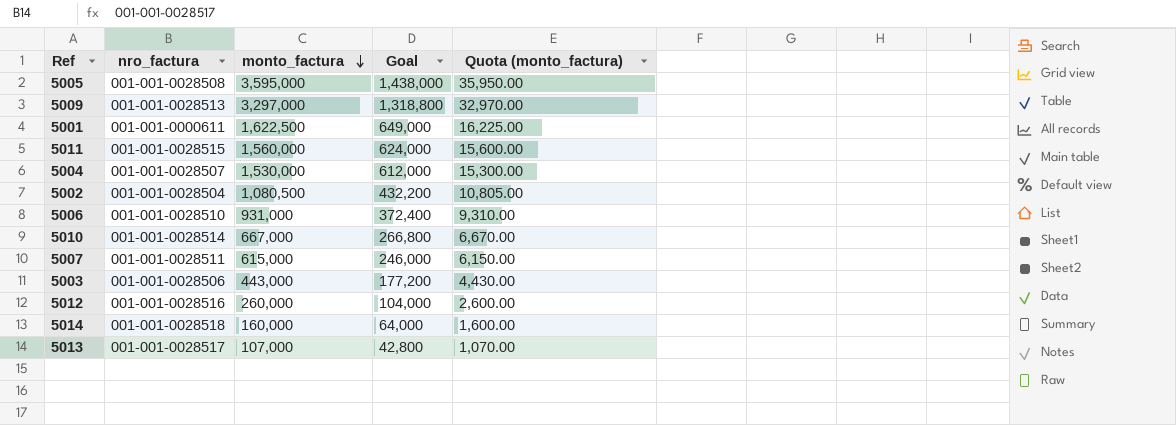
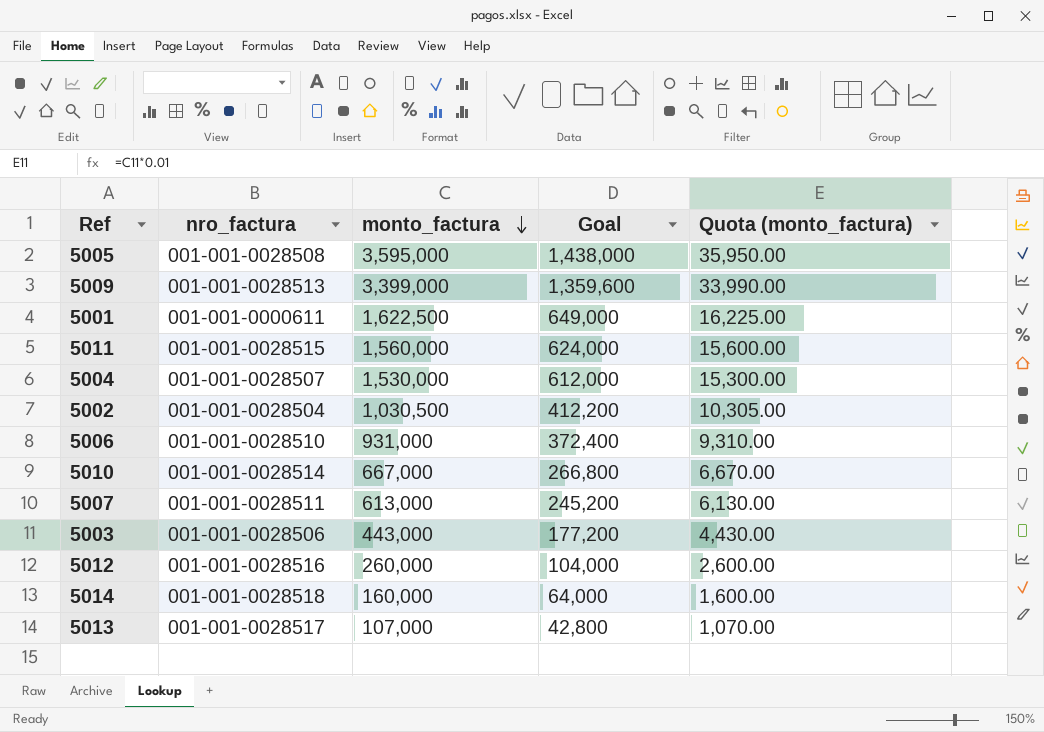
5009 | monto_factura: 3,297,000 -> 3,399,000
5009 | Goal: 1,318,800 -> 1,359,600
5009 | Quota (monto_factura): 32,970.00 -> 33,990.00
5002 | monto_factura: 1,080,500 -> 1,030,500
5002 | Goal: 432,200 -> 412,200
5002 | Quota (monto_factura): 10,805.00 -> 10,305.00
5007 | monto_factura: 615,000 -> 613,000
5007 | Goal: 246,000 -> 245,200
5007 | Quota (monto_factura): 6,150.00 -> 6,130.00

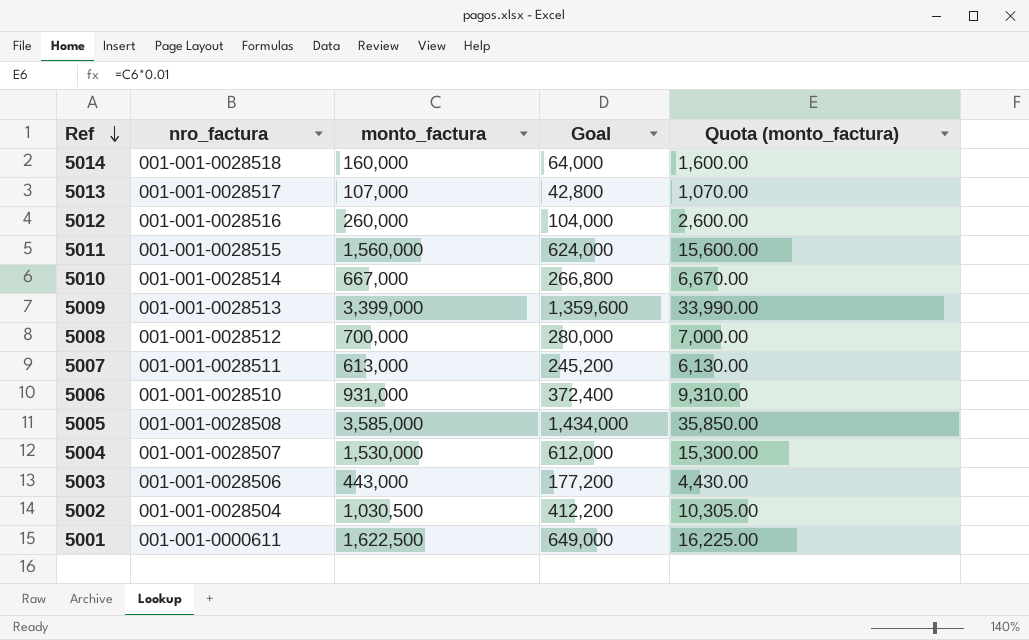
row order: monto_factura descending -> Ref descending
row 5008: none -> 001-001-0028512 | 700,000 | 280,000 | 7,000.00
5005 | monto_factura: 3,595,000 -> 3,585,000
5005 | Goal: 1,438,000 -> 1,434,000
5005 | Quota (monto_factura): 35,950.00 -> 35,850.00

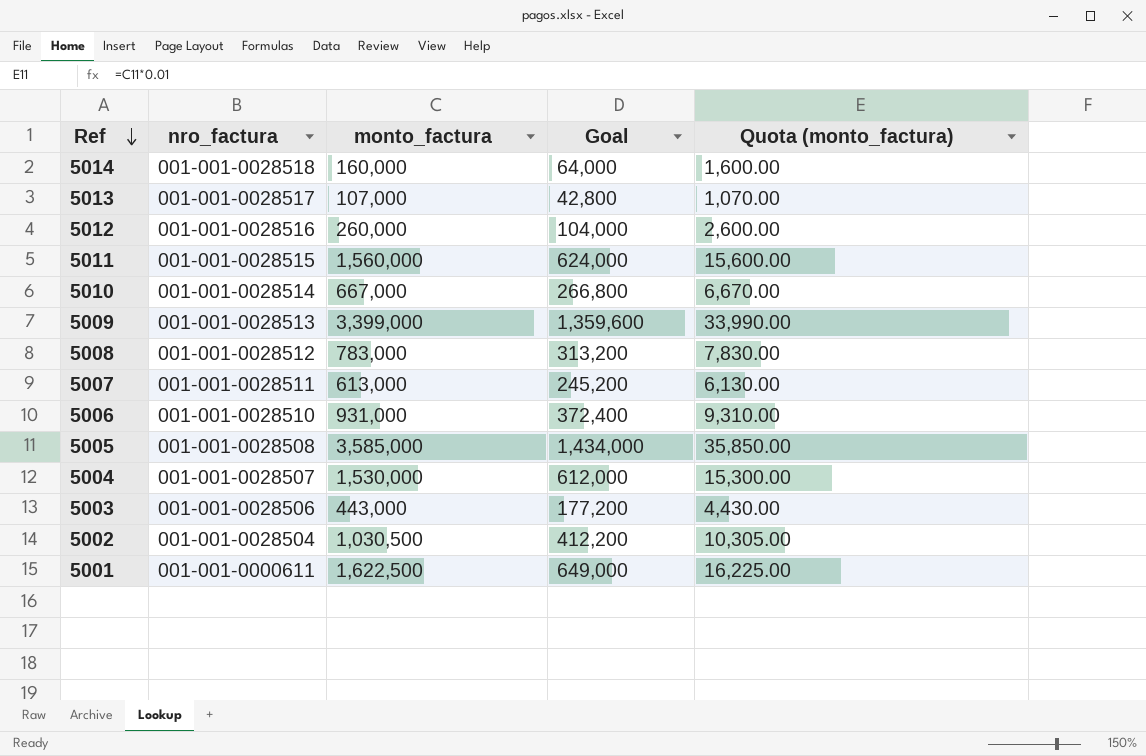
5008 | monto_factura: 700,000 -> 783,000
5008 | Goal: 280,000 -> 313,200
5008 | Quota (monto_factura): 7,000.00 -> 7,830.00

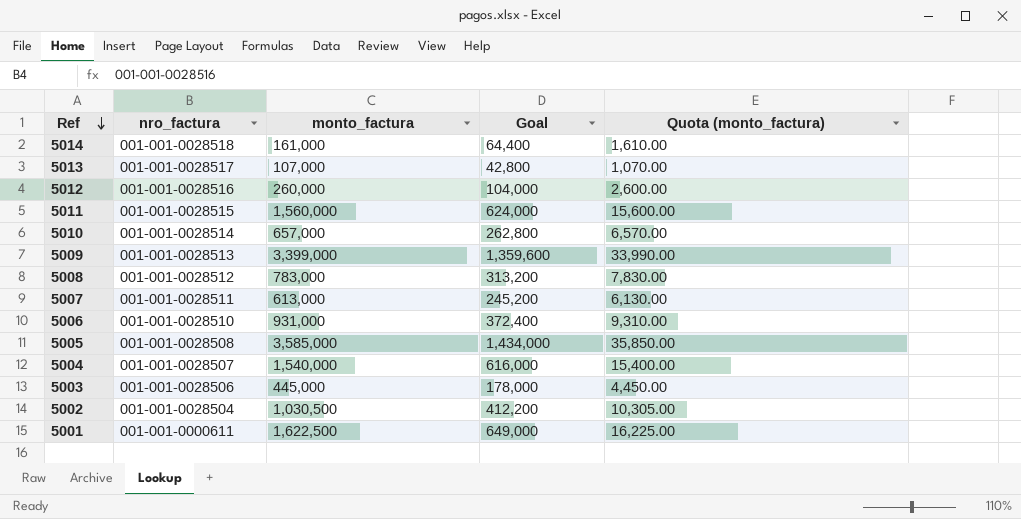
5014 | monto_factura: 160,000 -> 161,000
5014 | Goal: 64,000 -> 64,400
5014 | Quota (monto_factura): 1,600.00 -> 1,610.00
5010 | monto_factura: 667,000 -> 657,000
5010 | Goal: 266,800 -> 262,800
5010 | Quota (monto_factura): 6,670.00 -> 6,570.00
5004 | monto_factura: 1,530,000 -> 1,540,000
5004 | Goal: 612,000 -> 616,000
5004 | Quota (monto_factura): 15,300.00 -> 15,400.00
5003 | monto_factura: 443,000 -> 445,000
5003 | Goal: 177,200 -> 178,000
5003 | Quota (monto_factura): 4,430.00 -> 4,450.00

